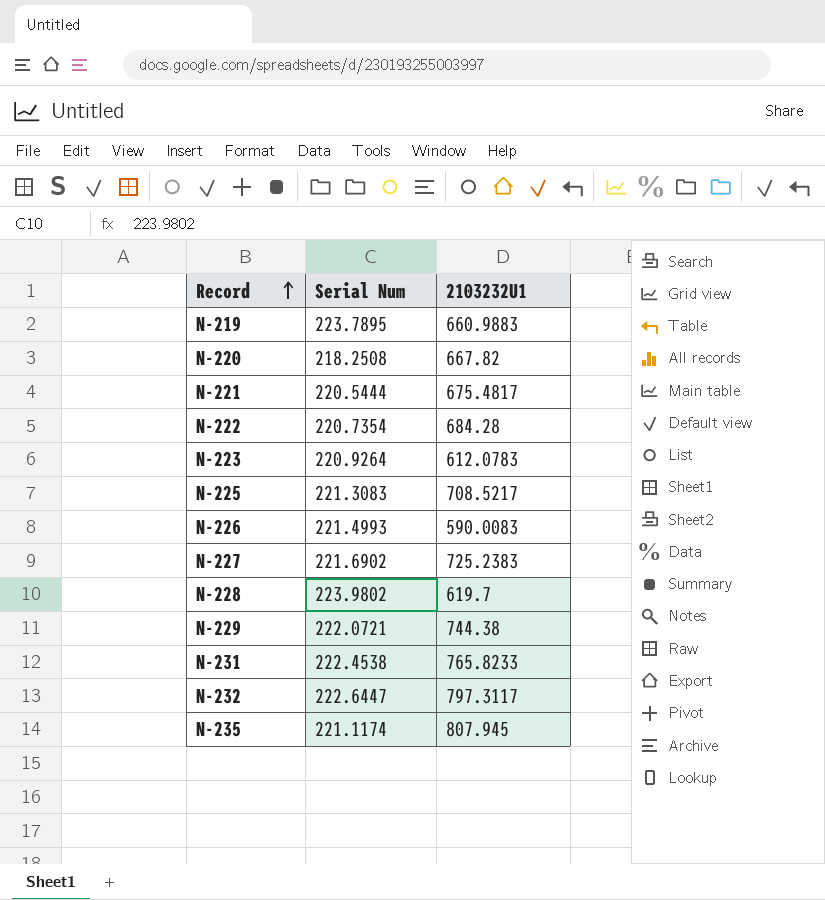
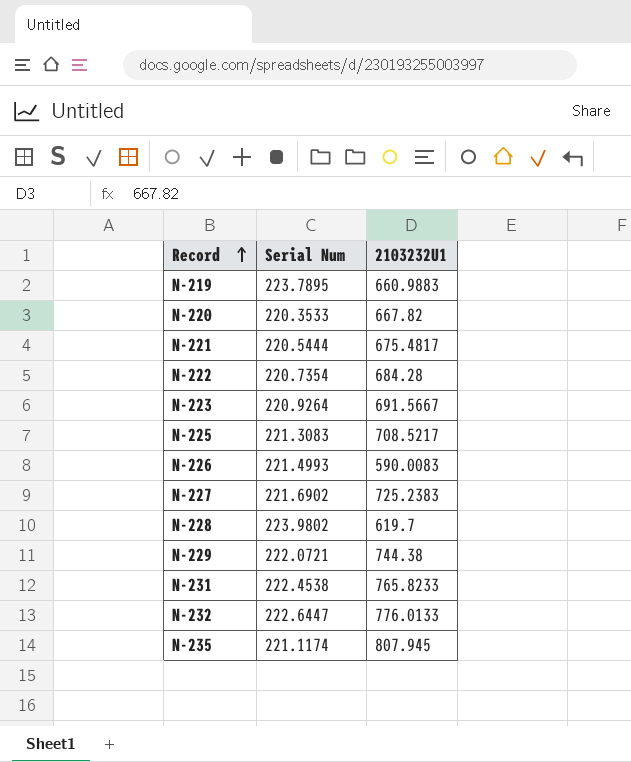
N-220 | Serial Num: 218.2508 -> 220.3533
N-223 | 2103232U1: 612.0783 -> 691.5667
N-232 | 2103232U1: 797.3117 -> 776.0133

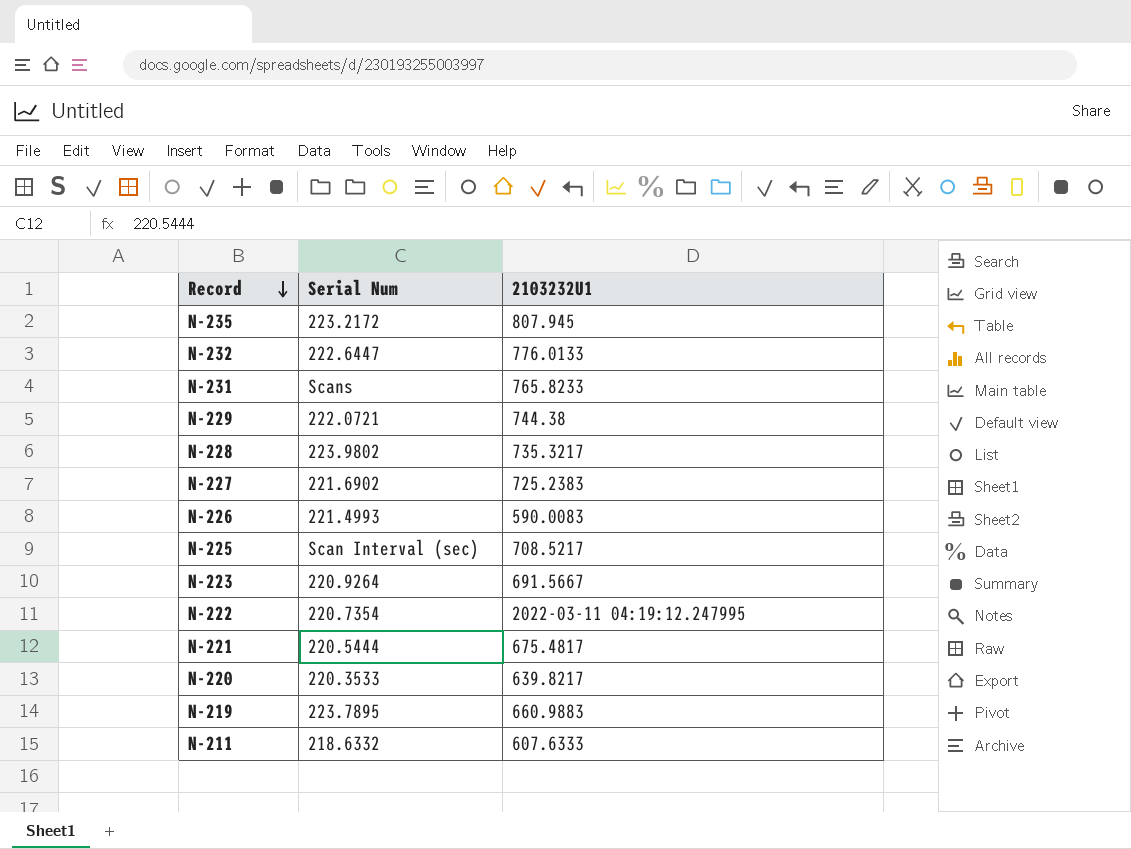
row order: Record ascending -> Record descending
N-235 | Serial Num: 221.1174 -> 223.2172
N-231 | Serial Num: 222.4538 -> Scans
N-228 | 2103232U1: 619.7 -> 735.3217
N-225 | Serial Num: 221.3083 -> Scan Interval (sec)
N-222 | 2103232U1: 684.28 -> 2022-03-11 04:19:12.247995
N-220 | 2103232U1: 667.82 -> 639.8217
row N-211: none -> 218.6332 | 607.6333

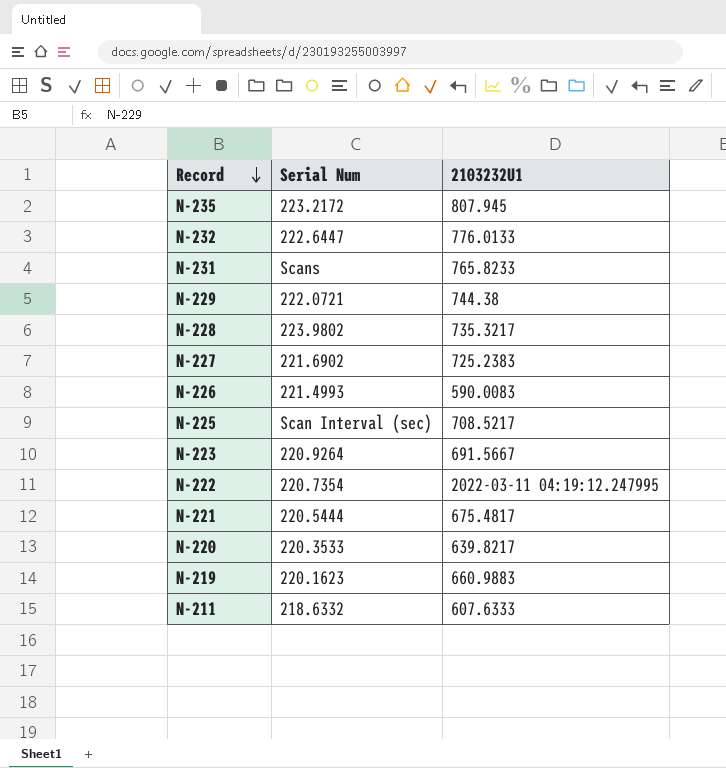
N-219 | Serial Num: 223.7895 -> 220.1623

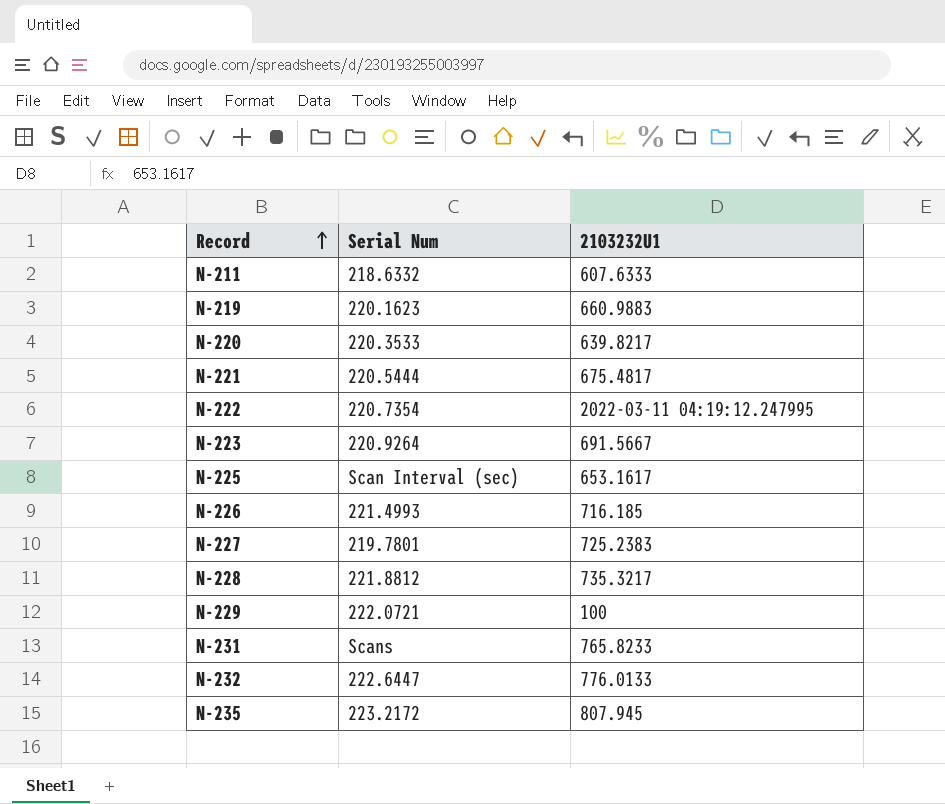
row order: Record descending -> Record ascending
N-225 | 2103232U1: 708.5217 -> 653.1617
N-226 | 2103232U1: 590.0083 -> 716.185
N-227 | Serial Num: 221.6902 -> 219.7801
N-228 | Serial Num: 223.9802 -> 221.8812
N-229 | 2103232U1: 744.38 -> 100

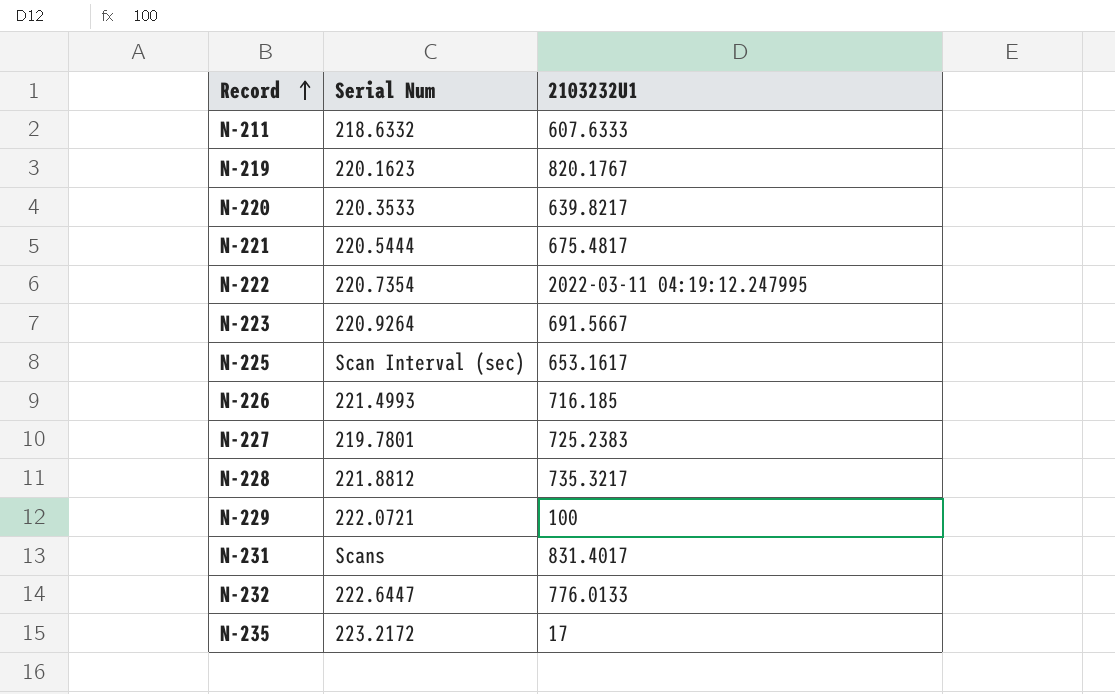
N-219 | 2103232U1: 660.9883 -> 820.1767
N-231 | 2103232U1: 765.8233 -> 831.4017
N-235 | 2103232U1: 807.945 -> 17

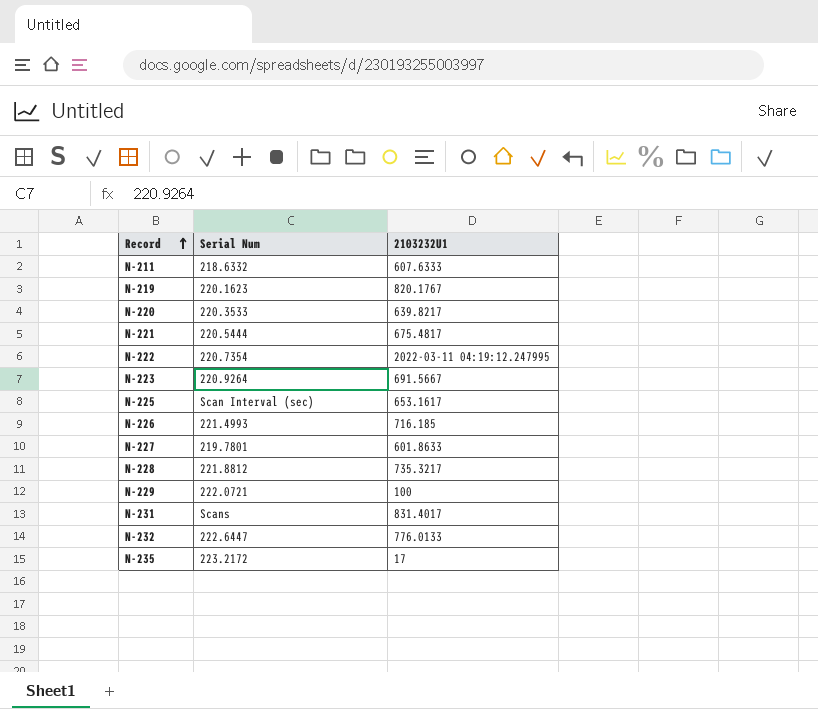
N-227 | 2103232U1: 725.2383 -> 601.8633

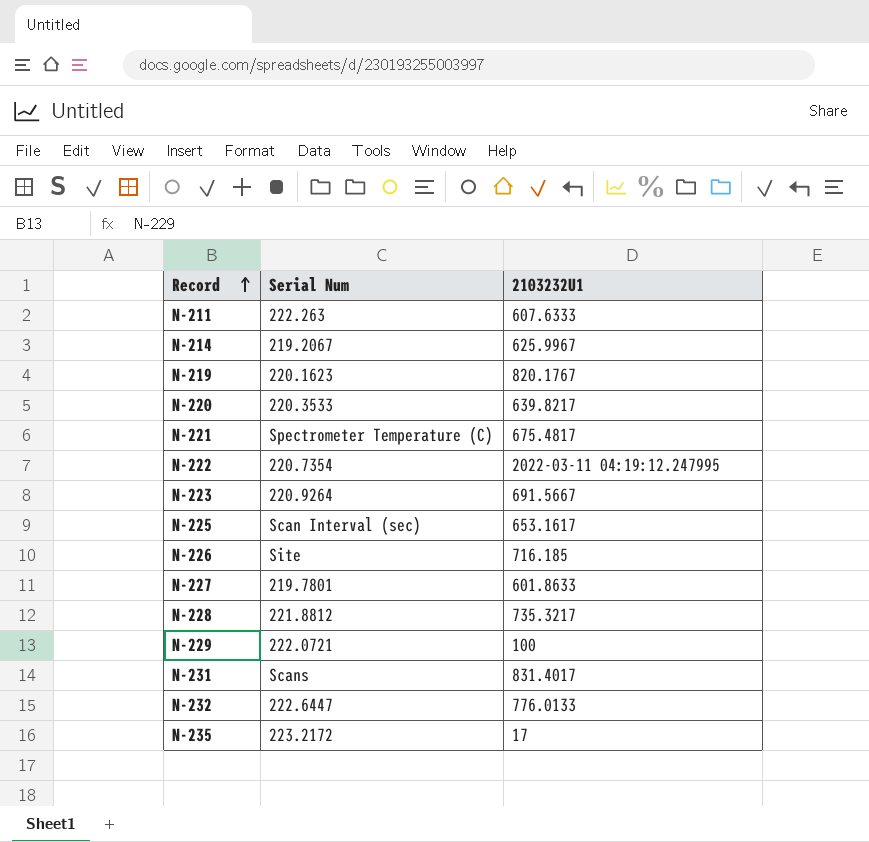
N-211 | Serial Num: 218.6332 -> 222.263
row N-214: none -> 219.2067 | 625.9967
N-221 | Serial Num: 220.5444 -> Spectrometer Temperature (C)
N-226 | Serial Num: 221.4993 -> Site

